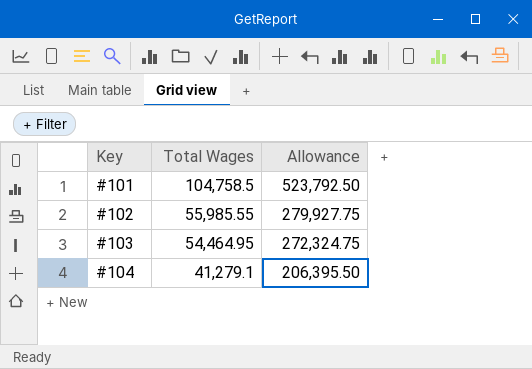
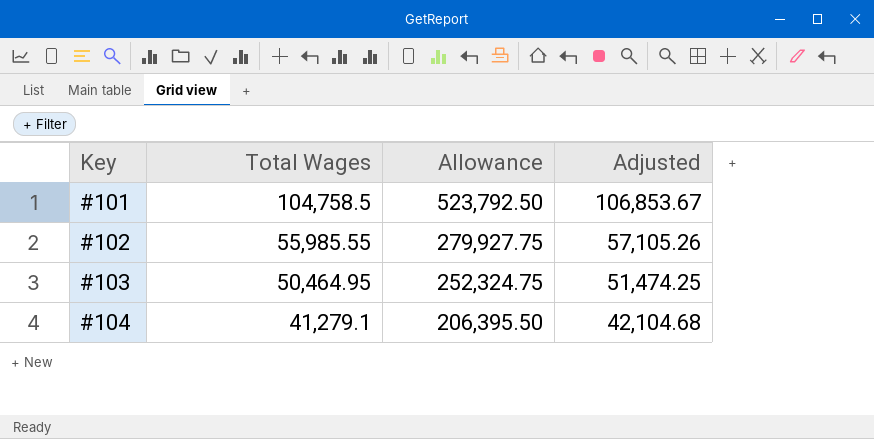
column Adjusted | formula: none -> [Total Wages] * 1.02
#103 | Total Wages: 54,464.95 -> 50,464.95
#103 | Allowance: 272,324.75 -> 252,324.75

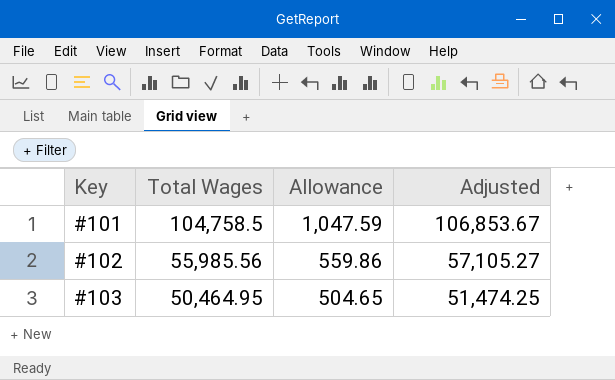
column Allowance | formula: [Total Wages] * 5 -> [Total Wages] * 0.01
row #104: 41,279.1 | 206,395.50 | 42,104.68 -> none
#102 | Total Wages: 55,985.55 -> 55,985.56
#102 | Adjusted: 57,105.26 -> 57,105.27

